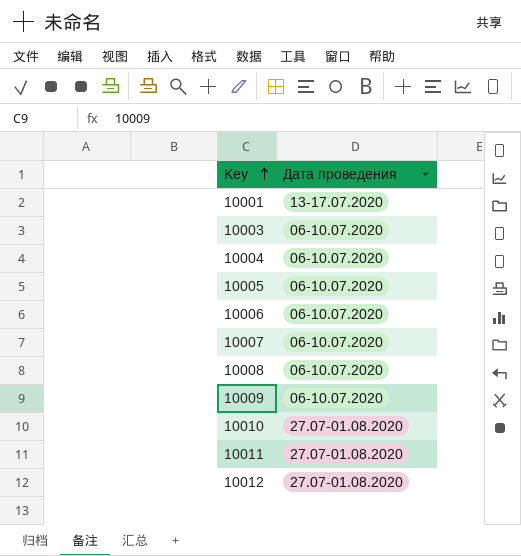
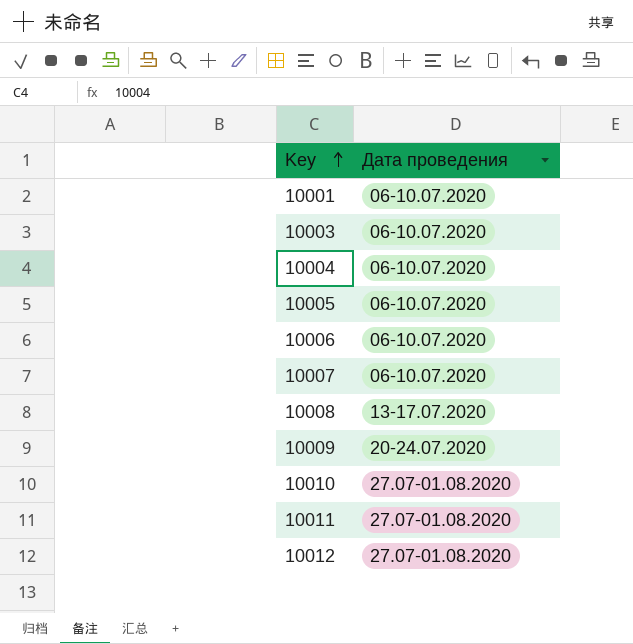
10001 | Дата проведения: 13-17.07.2020 -> 06-10.07.2020
10008 | Дата проведения: 06-10.07.2020 -> 13-17.07.2020
10009 | Дата проведения: 06-10.07.2020 -> 20-24.07.2020

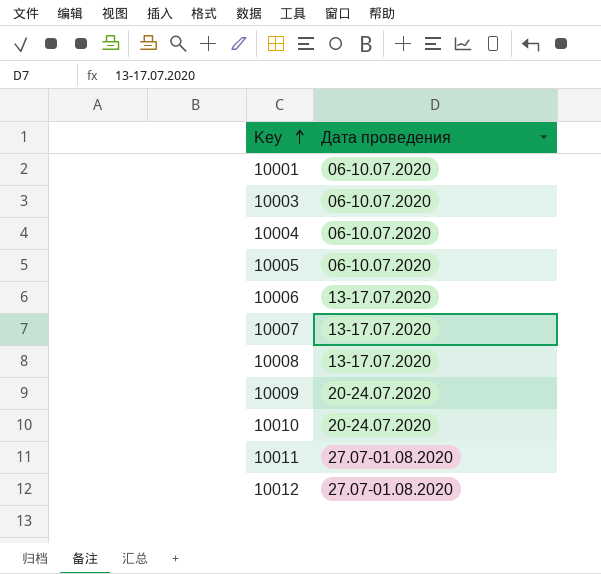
10006 | Дата проведения: 06-10.07.2020 -> 13-17.07.2020
10007 | Дата проведения: 06-10.07.2020 -> 13-17.07.2020
10010 | Дата проведения: 27.07-01.08.2020 -> 20-24.07.2020

